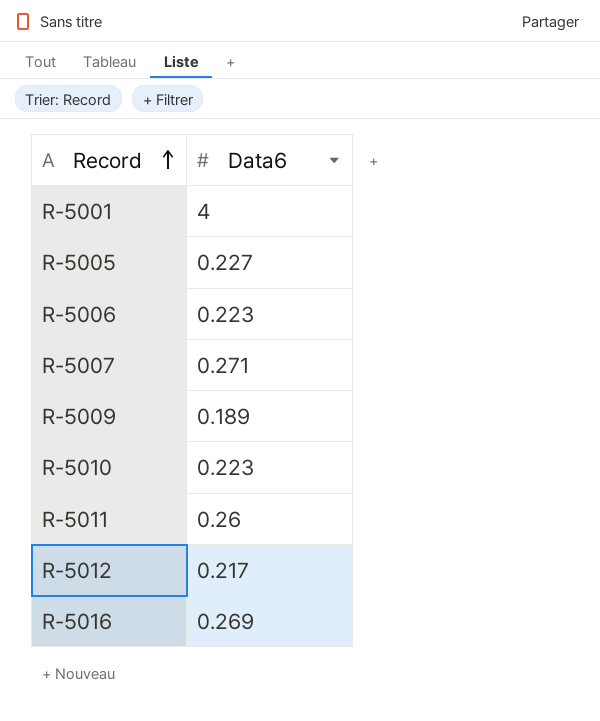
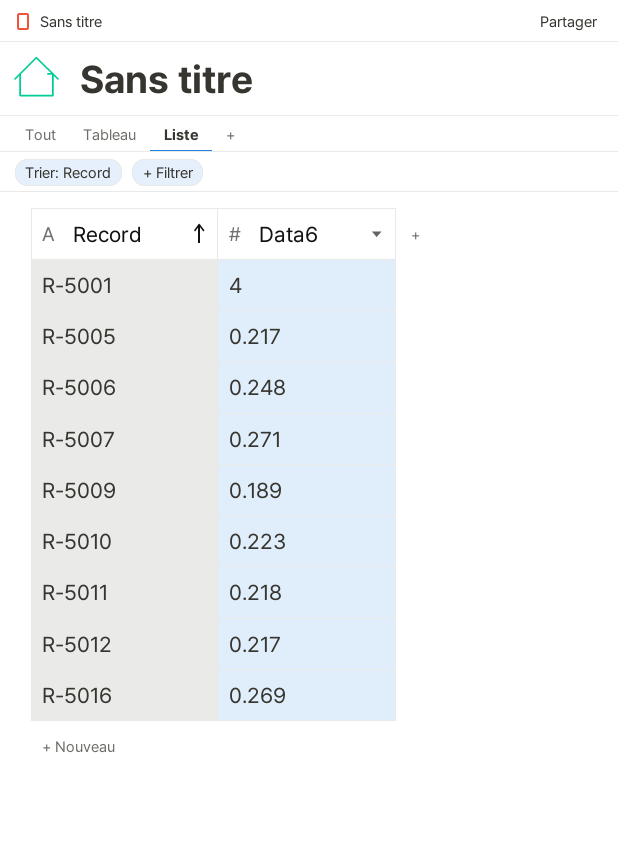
R-5005 | Data6: 0.227 -> 0.217
R-5006 | Data6: 0.223 -> 0.248
R-5011 | Data6: 0.26 -> 0.218

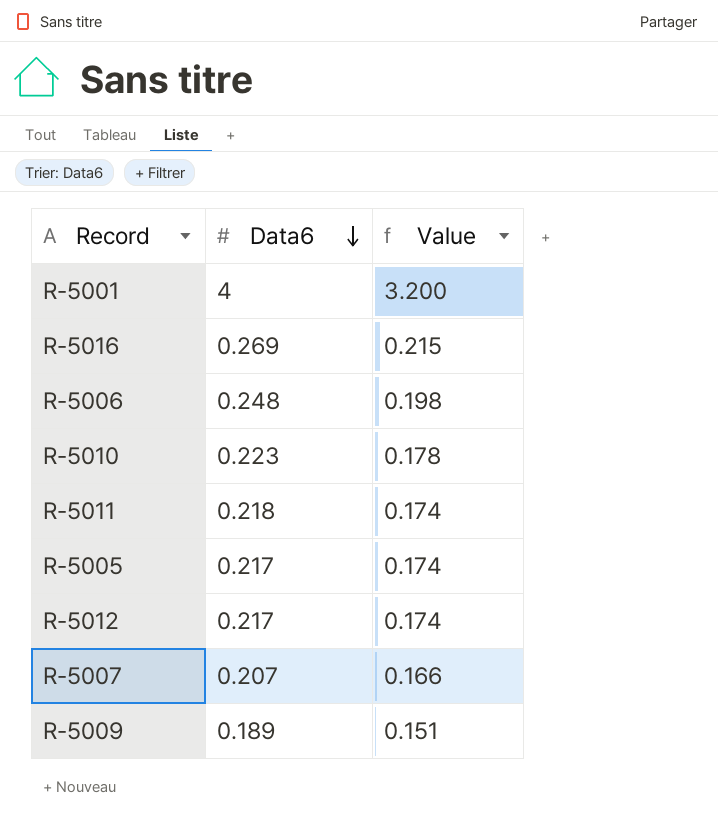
row order: Record ascending -> Data6 descending
column Value | formula: none -> [Data6] * 0.8
R-5007 | Data6: 0.271 -> 0.207

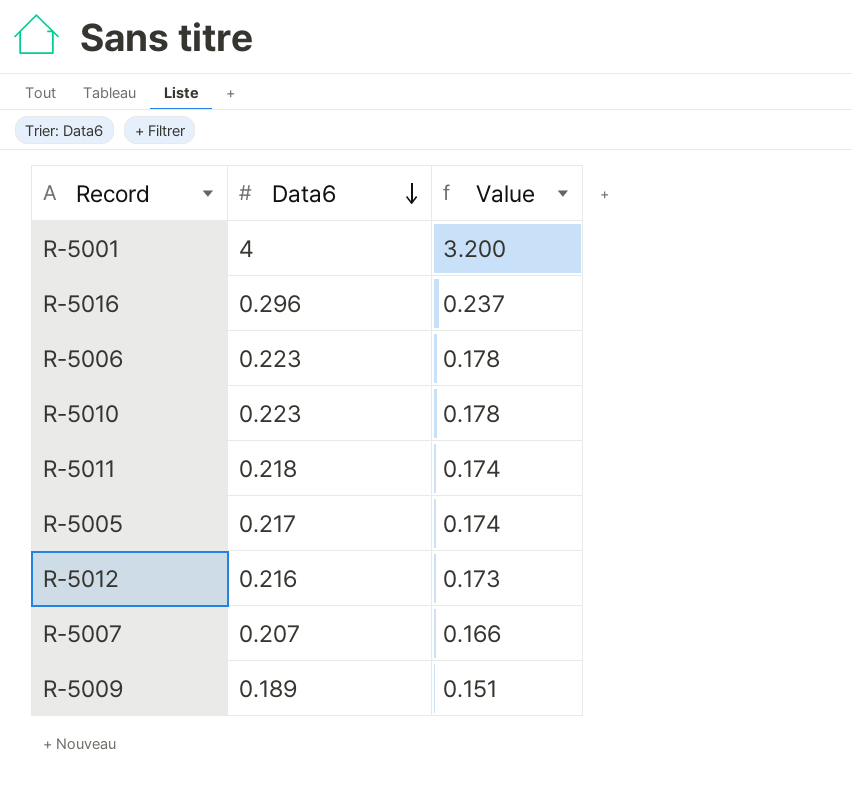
R-5016 | Data6: 0.269 -> 0.296
R-5016 | Value: 0.215 -> 0.237
R-5006 | Data6: 0.248 -> 0.223
R-5006 | Value: 0.198 -> 0.178
R-5012 | Data6: 0.217 -> 0.216
R-5012 | Value: 0.174 -> 0.173

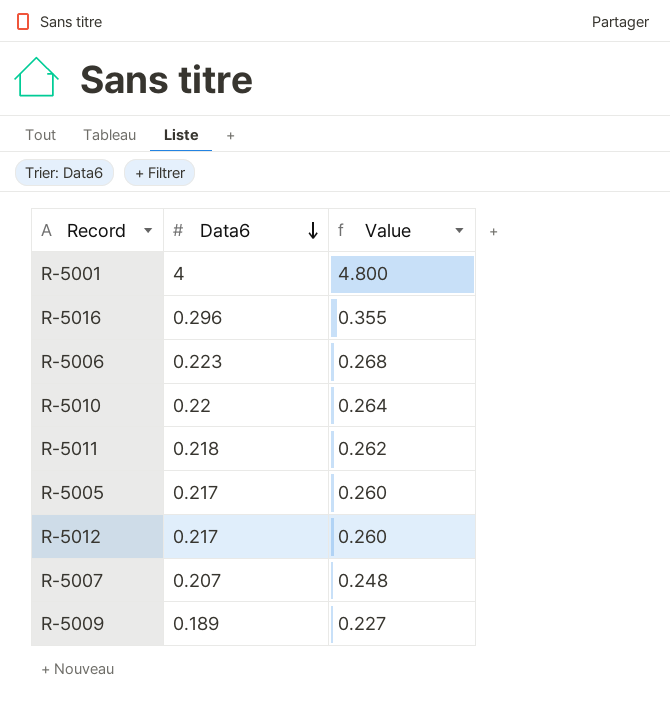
column Value | formula: [Data6] * 0.8 -> [Data6] * 1.2
R-5010 | Data6: 0.223 -> 0.22
R-5012 | Data6: 0.216 -> 0.217

